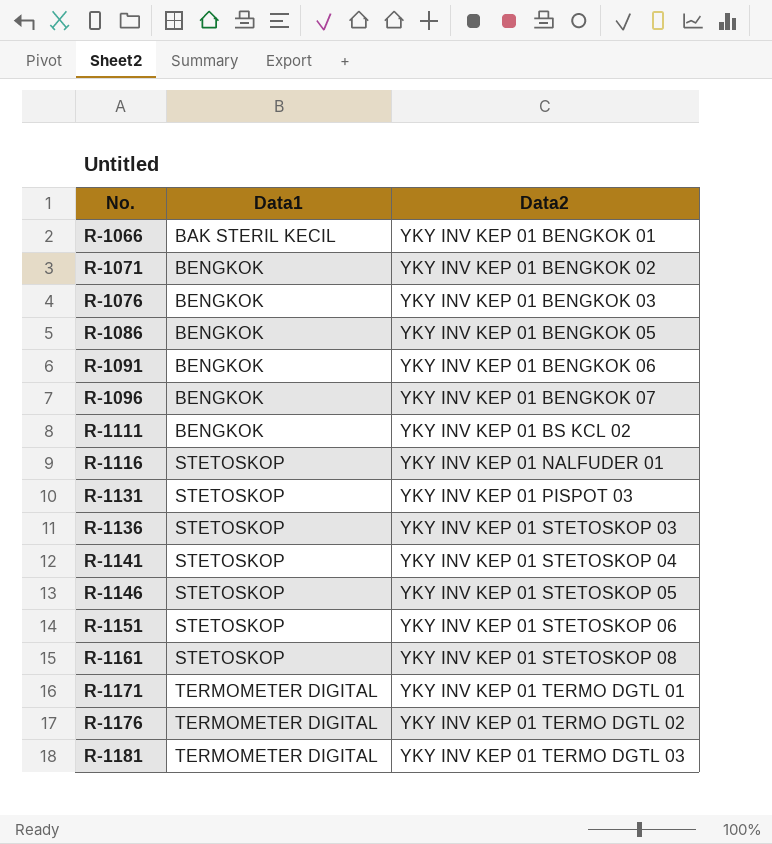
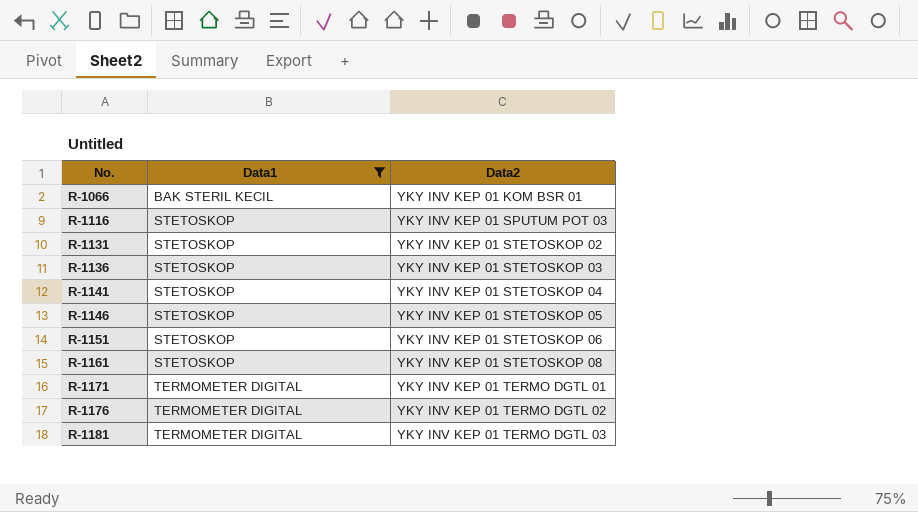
filter: none -> Data1 != BENGKOK
R-1066 | Data2: YKY INV KEP 01 BENGKOK 01 -> YKY INV KEP 01 KOM BSR 01
R-1116 | Data2: YKY INV KEP 01 NALFUDER 01 -> YKY INV KEP 01 SPUTUM POT 03
R-1131 | Data2: YKY INV KEP 01 PISPOT 03 -> YKY INV KEP 01 STETOSKOP 02

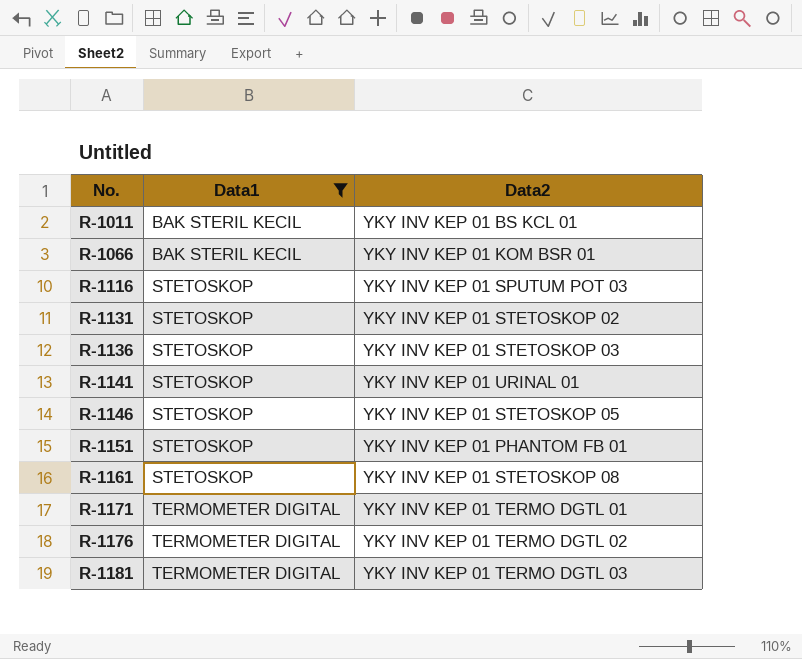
row R-1011: none -> BAK STERIL KECIL | YKY INV KEP 01 BS KCL 01
R-1141 | Data2: YKY INV KEP 01 STETOSKOP 04 -> YKY INV KEP 01 URINAL 01
R-1151 | Data2: YKY INV KEP 01 STETOSKOP 06 -> YKY INV KEP 01 PHANTOM FB 01

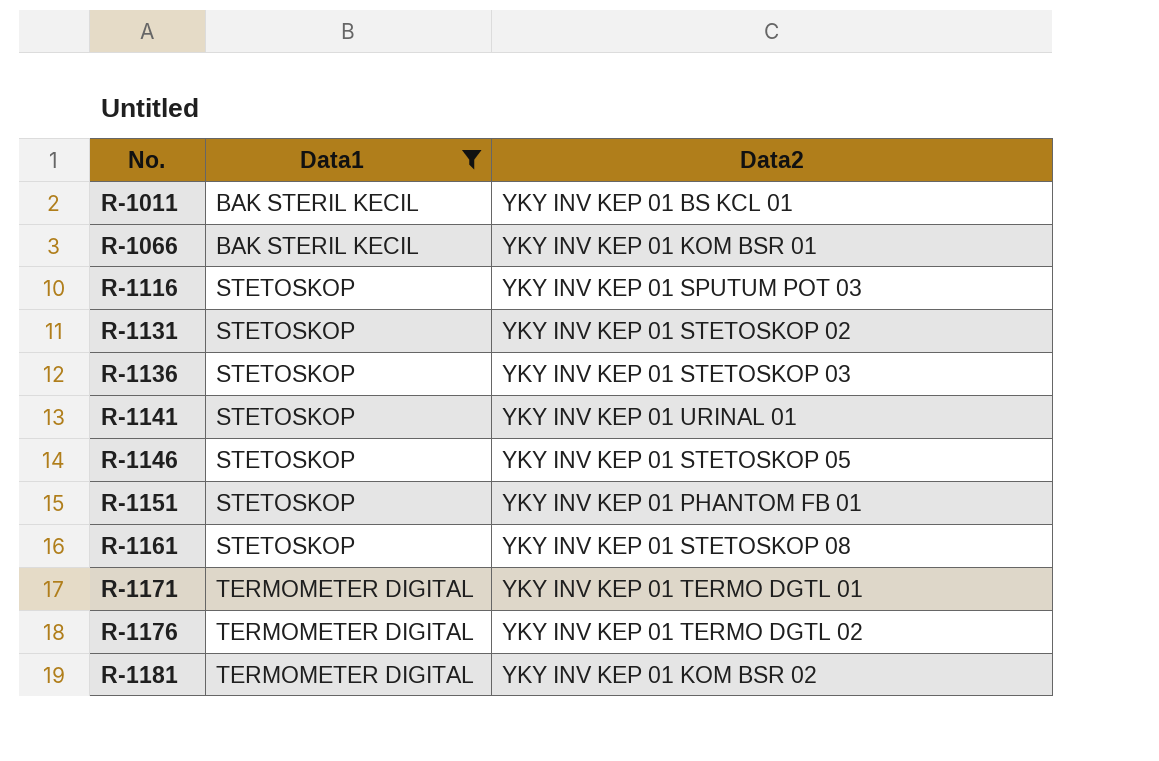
R-1181 | Data2: YKY INV KEP 01 TERMO DGTL 03 -> YKY INV KEP 01 KOM BSR 02

